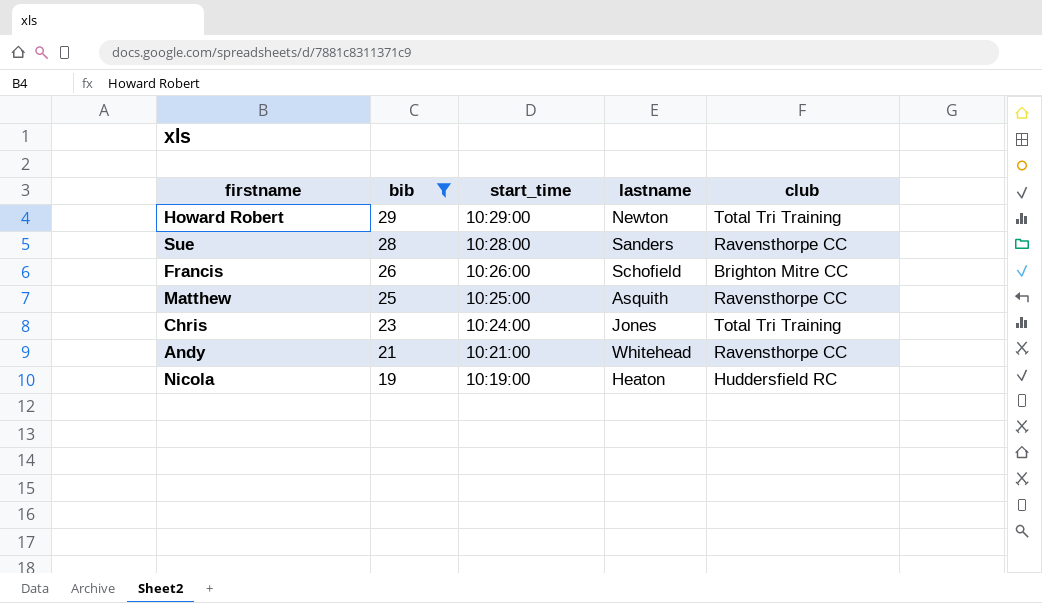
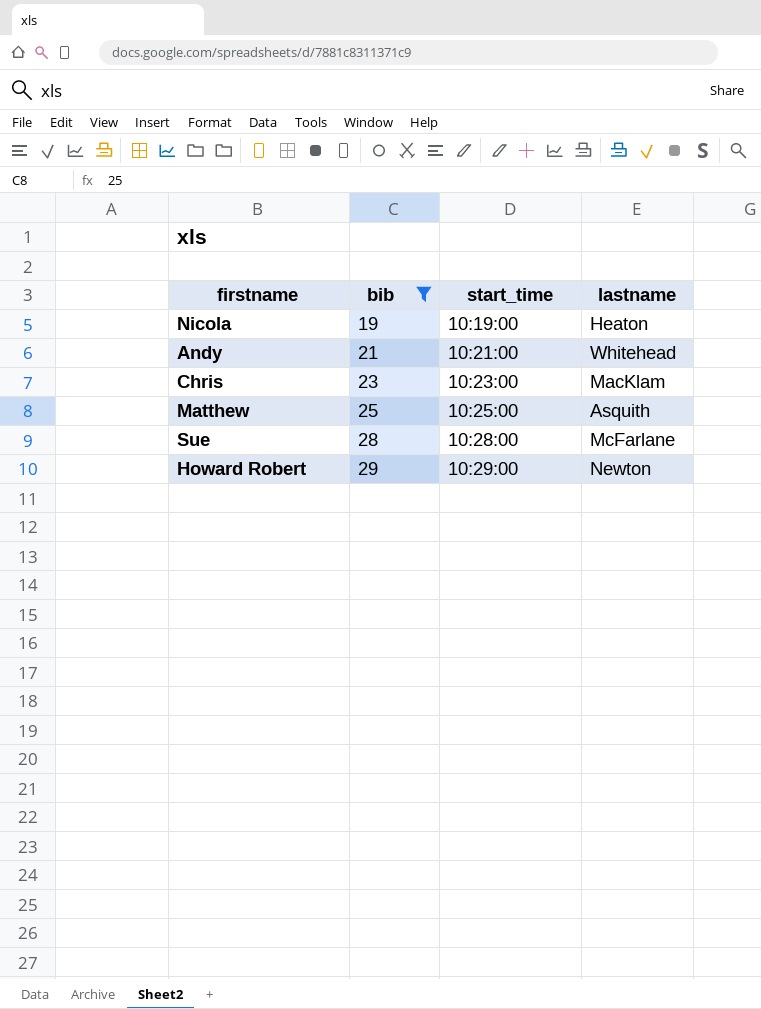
row order: bib descending -> bib ascending
column club | position: 5 -> none
row Francis: 26 | 10:26:00 | Schofield | Brighton Mitre CC -> none
Chris | start_time: 10:24:00 -> 10:23:00
Chris | lastname: Jones -> MacKlam
Sue | lastname: Sanders -> McFarlane

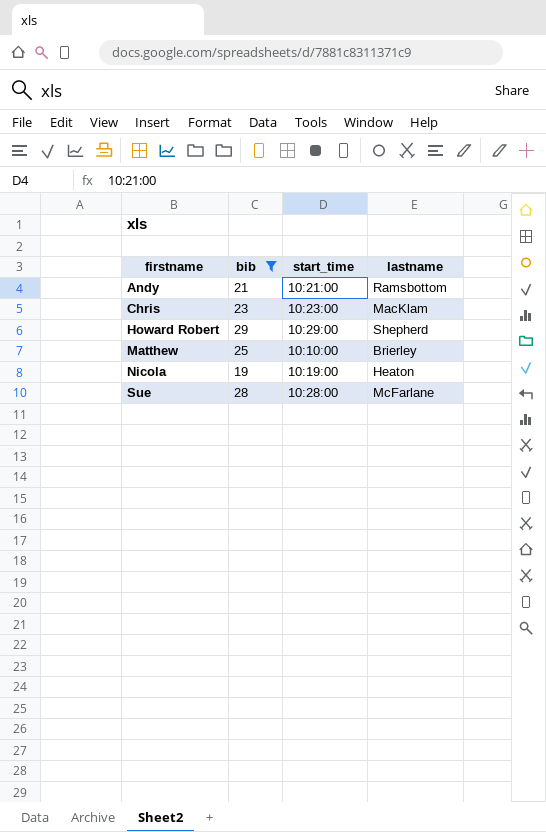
row order: bib ascending -> firstname ascending
Andy | lastname: Whitehead -> Ramsbottom
Howard Robert | lastname: Newton -> Shepherd
Matthew | start_time: 10:25:00 -> 10:10:00
Matthew | lastname: Asquith -> Brierley

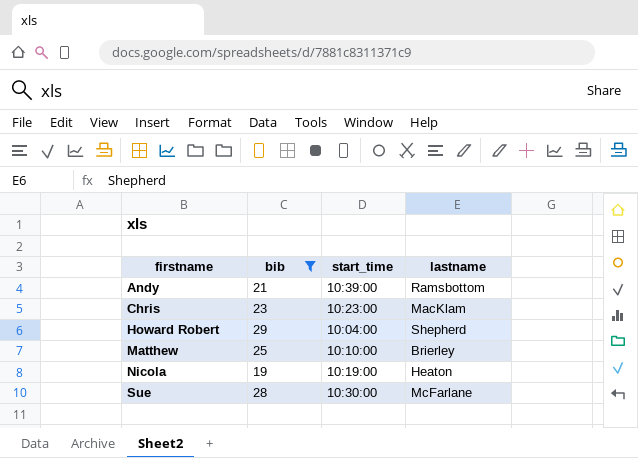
Andy | start_time: 10:21:00 -> 10:39:00
Howard Robert | start_time: 10:29:00 -> 10:04:00
Sue | start_time: 10:28:00 -> 10:30:00

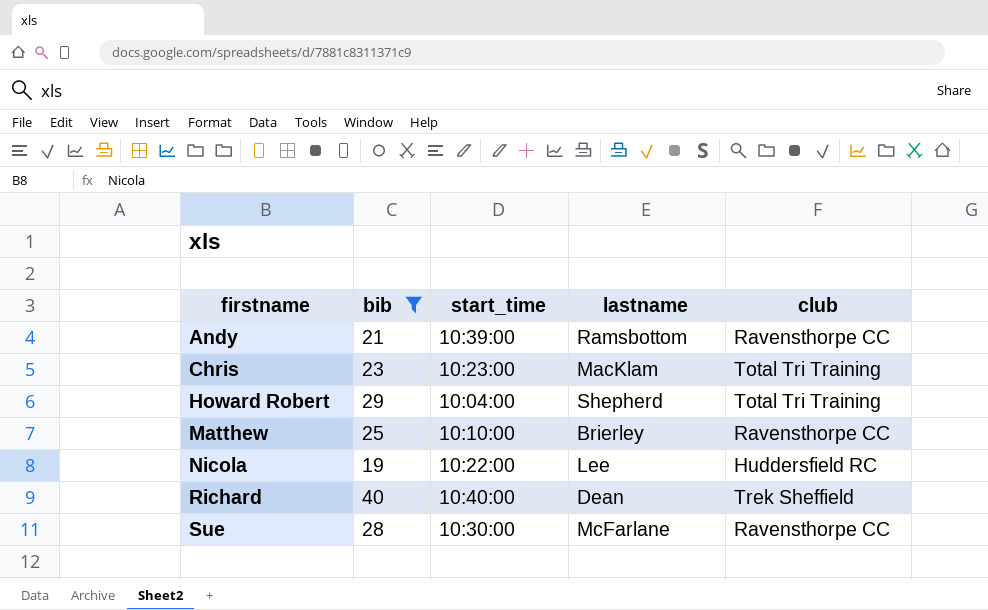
column club | position: none -> 5
Nicola | start_time: 10:19:00 -> 10:22:00
Nicola | lastname: Heaton -> Lee
row Richard: none -> 40 | 10:40:00 | Dean | Trek Sheffield

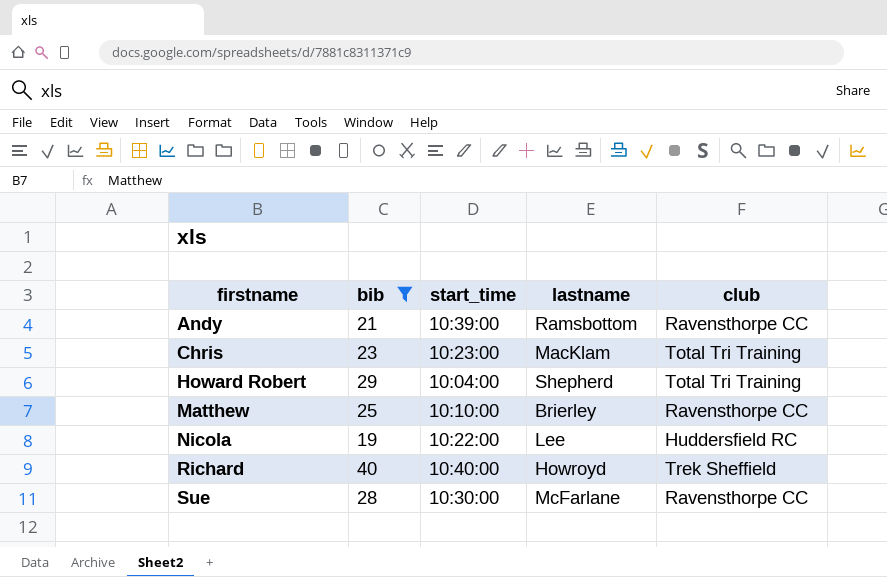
Richard | lastname: Dean -> Howroyd

